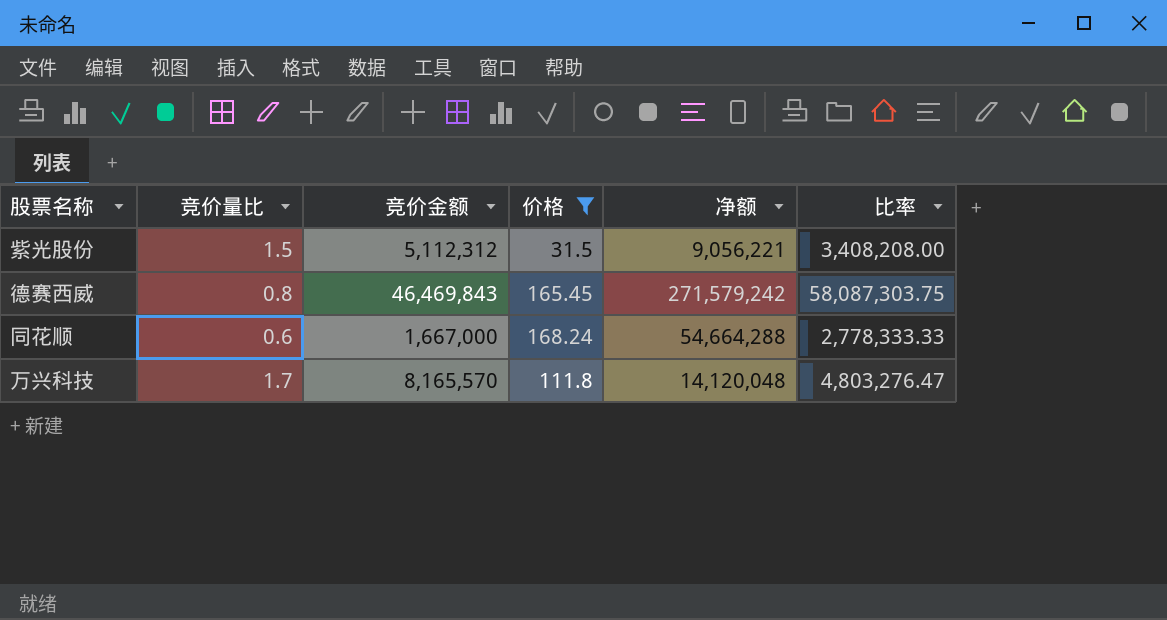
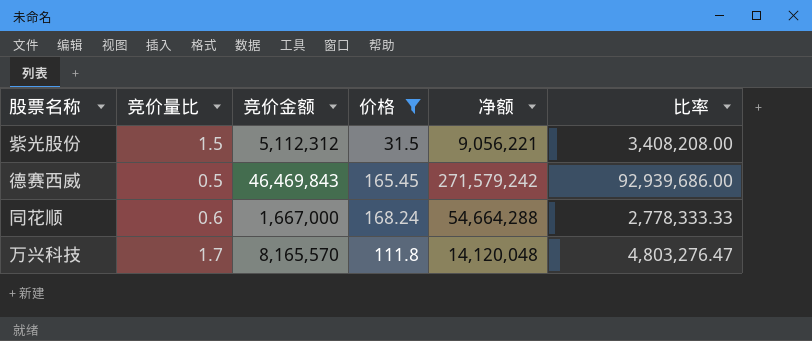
德赛西威 | 竞价量比: 0.8 -> 0.5
德赛西威 | 比率: 58,087,303.75 -> 92,939,686.00

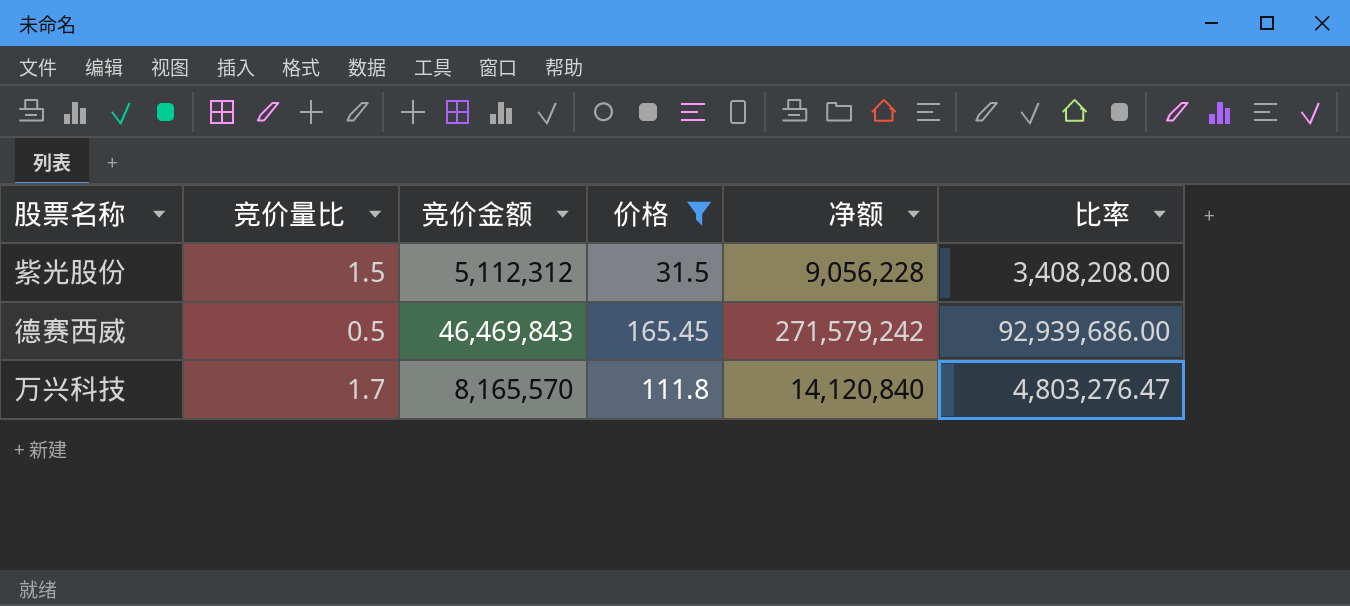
row 同花顺: 0.6 | 1,667,000 | 168.24 | 54,664,288 | 2,778,333.33 -> none
紫光股份 | 净额: 9,056,221 -> 9,056,228
万兴科技 | 净额: 14,120,048 -> 14,120,840

